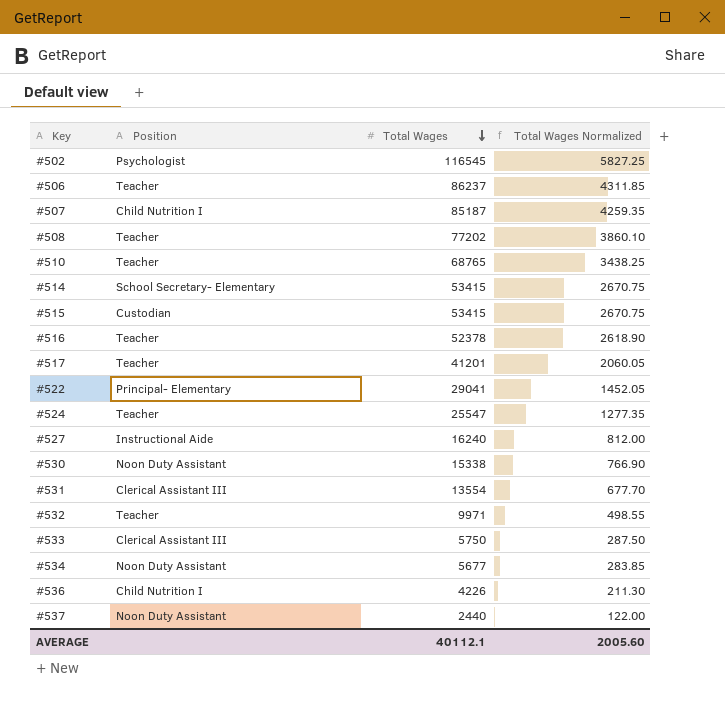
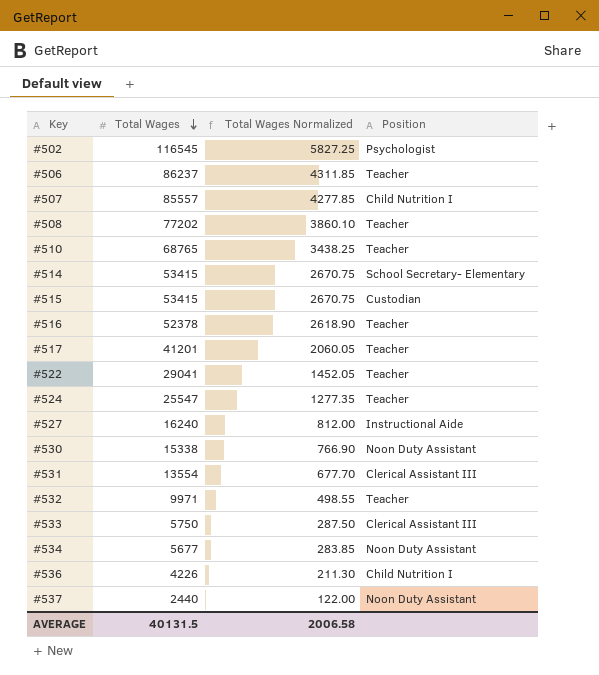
column Position | position: 2 -> 4
#507 | Total Wages: 85187 -> 85557
#507 | Total Wages Normalized: 4259.35 -> 4277.85
#522 | Position: Principal- Elementary -> Teacher
AVERAGE | Total Wages: 40112.1 -> 40131.5
AVERAGE | Total Wages Normalized: 2005.60 -> 2006.58

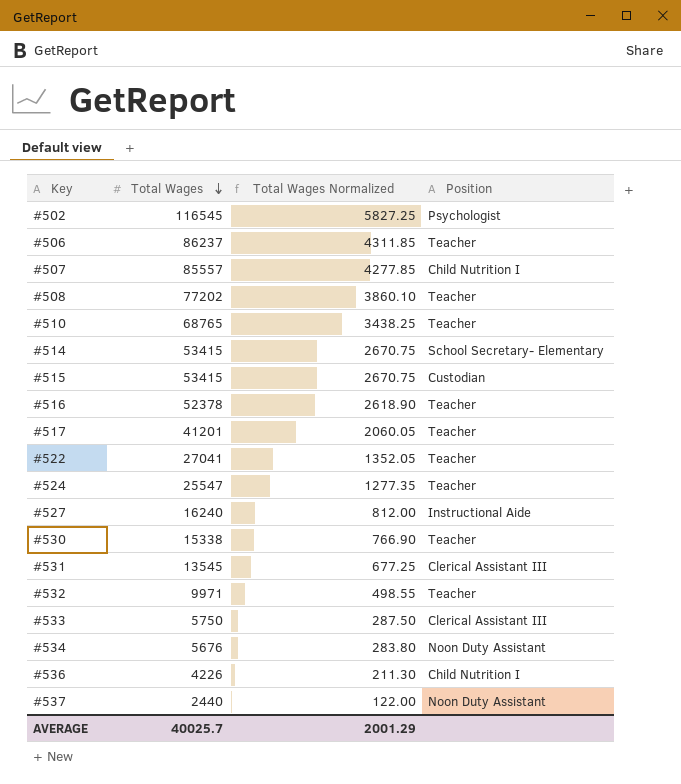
#522 | Total Wages: 29041 -> 27041
#522 | Total Wages Normalized: 1452.05 -> 1352.05
#530 | Position: Noon Duty Assistant -> Teacher
#531 | Total Wages: 13554 -> 13545
#531 | Total Wages Normalized: 677.70 -> 677.25
#534 | Total Wages: 5677 -> 5676
#534 | Total Wages Normalized: 283.85 -> 283.80
AVERAGE | Total Wages: 40131.5 -> 40025.7
AVERAGE | Total Wages Normalized: 2006.58 -> 2001.29

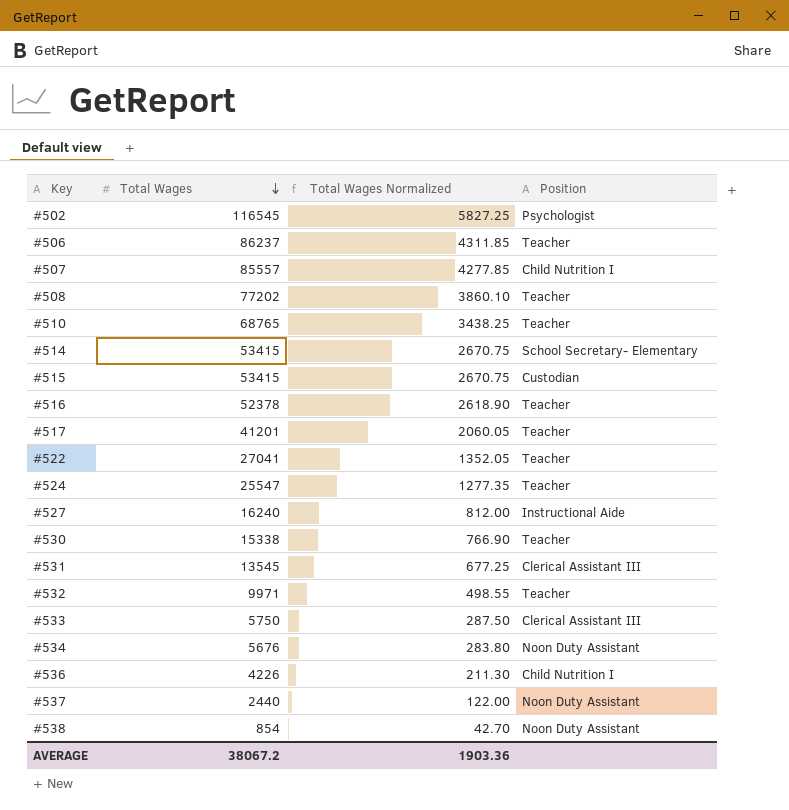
row #538: none -> 854 | 42.70 | Noon Duty Assistant
AVERAGE | Total Wages: 40025.7 -> 38067.2
AVERAGE | Total Wages Normalized: 2001.29 -> 1903.36

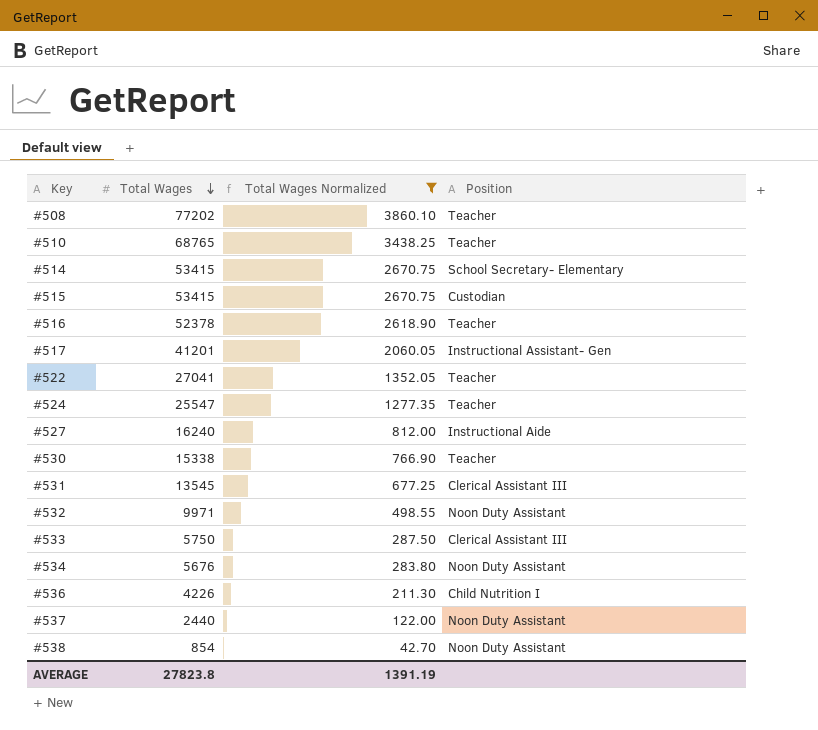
filter: none -> Total Wages Normalized <= 3860.10
#517 | Position: Teacher -> Instructional Assistant- Gen
#532 | Position: Teacher -> Noon Duty Assistant
AVERAGE | Total Wages: 38067.2 -> 27823.8
AVERAGE | Total Wages Normalized: 1903.36 -> 1391.19

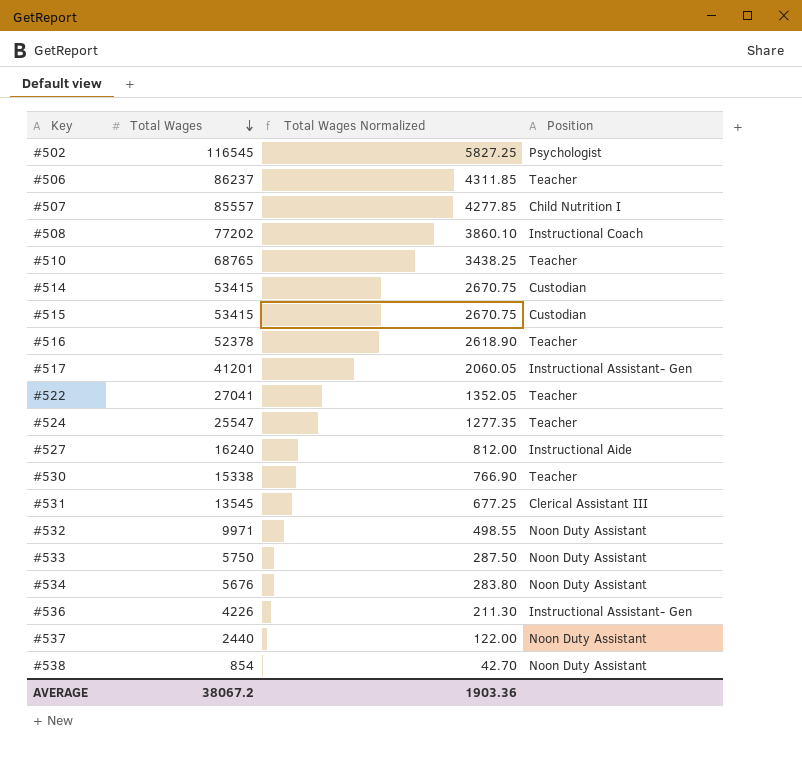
filter: Total Wages Normalized <= 3860.10 -> none
#508 | Position: Teacher -> Instructional Coach
#514 | Position: School Secretary- Elementary -> Custodian
#533 | Position: Clerical Assistant III -> Noon Duty Assistant
#536 | Position: Child Nutrition I -> Instructional Assistant- Gen
AVERAGE | Total Wages: 27823.8 -> 38067.2
AVERAGE | Total Wages Normalized: 1391.19 -> 1903.36

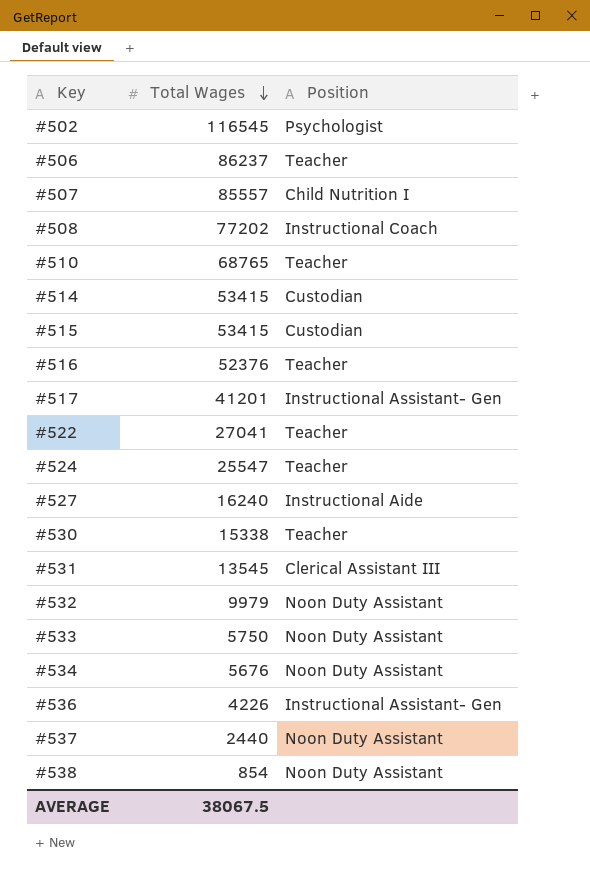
column Total Wages Normalized | formula: [Total Wages] * 0.05 -> none
#516 | Total Wages: 52378 -> 52376
#532 | Total Wages: 9971 -> 9979
AVERAGE | Total Wages: 38067.2 -> 38067.5

